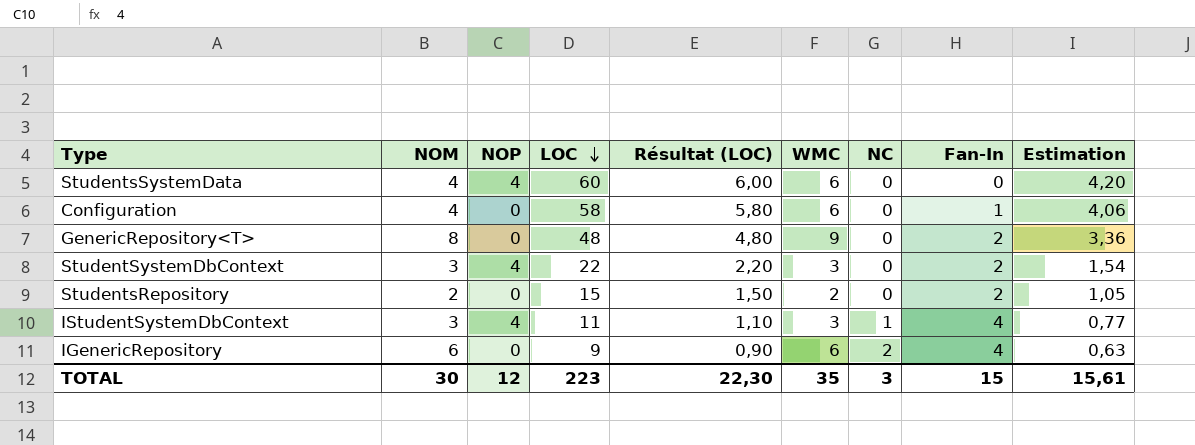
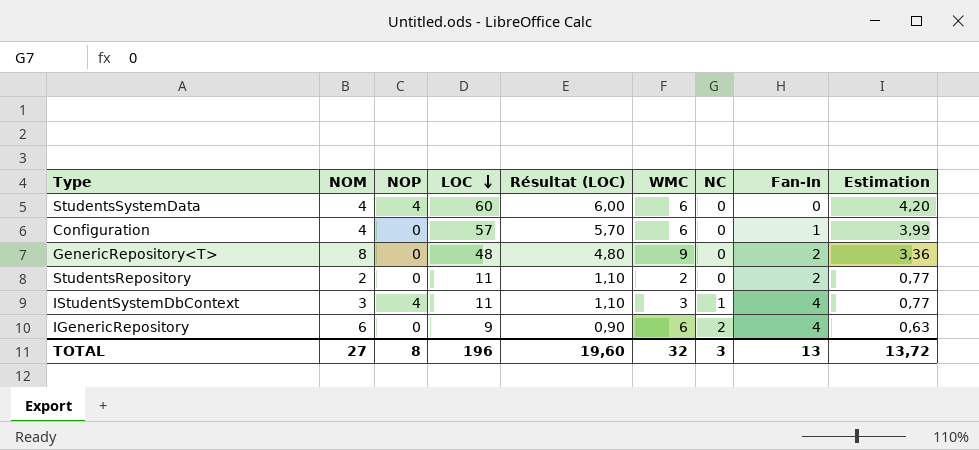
row StudentSystemDbContext: 3 | 4 | 22 | 2,20 | 3 | 0 | 2 | 1,54 -> none
Configuration | LOC: 58 -> 57
Configuration | Résultat (LOC): 5,80 -> 5,70
Configuration | Estimation: 4,06 -> 3,99
StudentsRepository | LOC: 15 -> 11
StudentsRepository | Résultat (LOC): 1,50 -> 1,10
StudentsRepository | Estimation: 1,05 -> 0,77
TOTAL | NOM: 30 -> 27
TOTAL | NOP: 12 -> 8
TOTAL | LOC: 223 -> 196
TOTAL | Résultat (LOC): 22,30 -> 19,60
TOTAL | WMC: 35 -> 32
TOTAL | Fan-In: 15 -> 13
TOTAL | Estimation: 15,61 -> 13,72

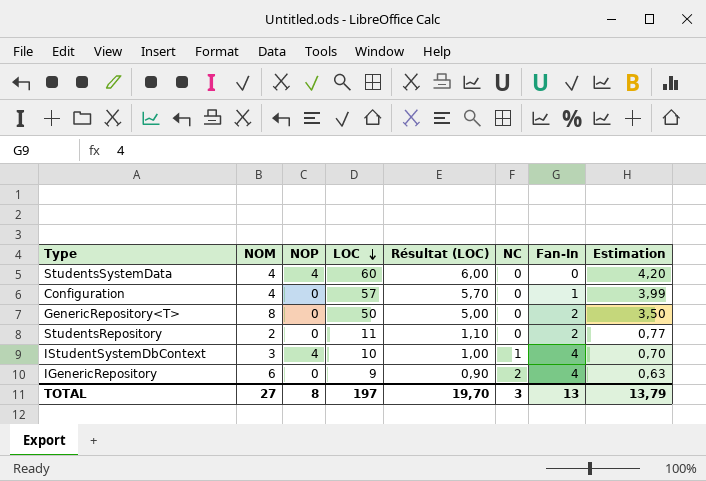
column WMC | position: 6 -> none
GenericRepository<T> | LOC: 48 -> 50
GenericRepository<T> | Résultat (LOC): 4,80 -> 5,00
GenericRepository<T> | Estimation: 3,36 -> 3,50
IStudentSystemDbContext | LOC: 11 -> 10
IStudentSystemDbContext | Résultat (LOC): 1,10 -> 1,00
IStudentSystemDbContext | Estimation: 0,77 -> 0,70
TOTAL | LOC: 196 -> 197
TOTAL | Résultat (LOC): 19,60 -> 19,70
TOTAL | Estimation: 13,72 -> 13,79

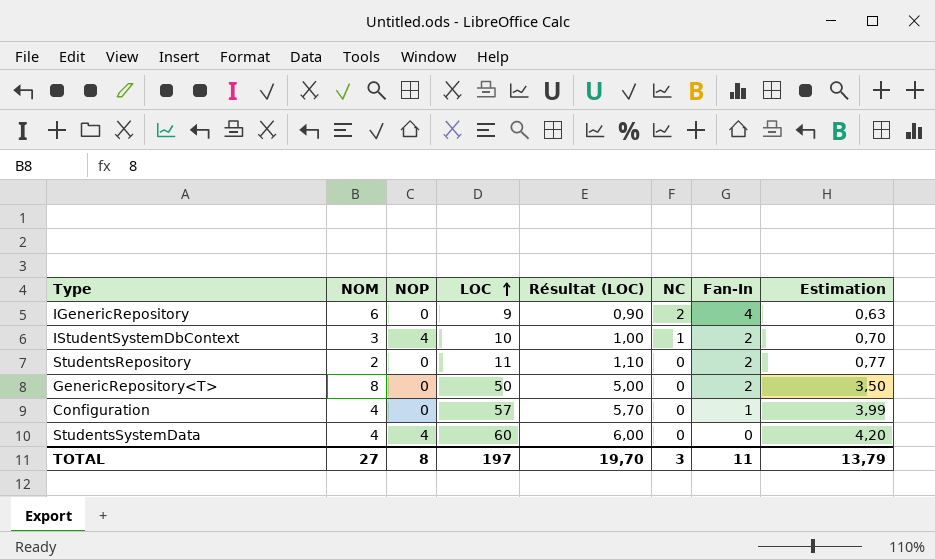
row order: LOC descending -> LOC ascending
IStudentSystemDbContext | Fan-In: 4 -> 2
TOTAL | Fan-In: 13 -> 11

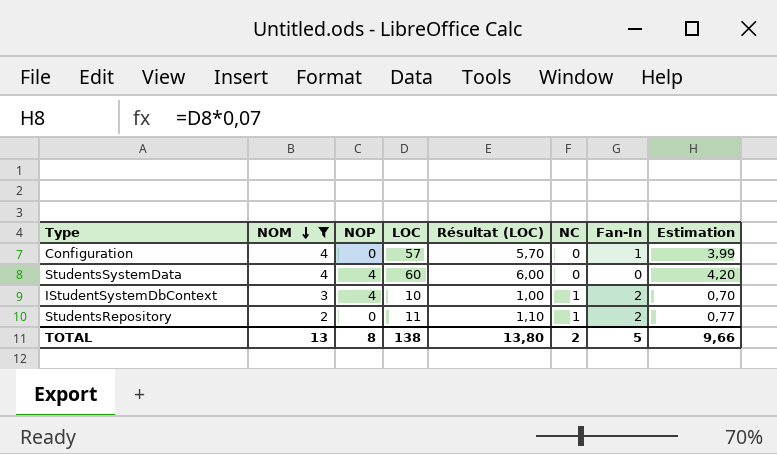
filter: none -> NOM <= 4
row order: LOC ascending -> NOM descending
StudentsRepository | NC: 0 -> 1
TOTAL | NOM: 27 -> 13
TOTAL | LOC: 197 -> 138
TOTAL | Résultat (LOC): 19,70 -> 13,80
TOTAL | NC: 3 -> 2
TOTAL | Fan-In: 11 -> 5
TOTAL | Estimation: 13,79 -> 9,66

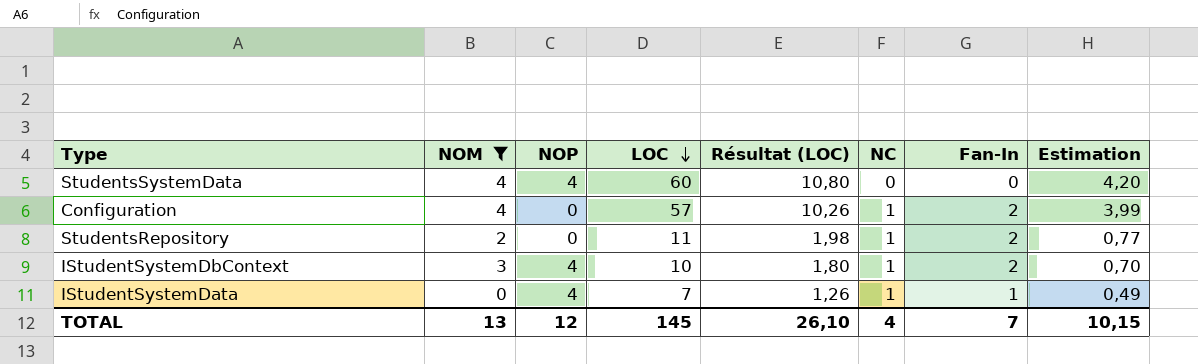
row order: NOM descending -> LOC descending
column Résultat (LOC) | formula: [LOC] * 0,1 -> [LOC] * 0,18
Configuration | NC: 0 -> 1
Configuration | Fan-In: 1 -> 2
row IStudentSystemData: none -> 0 | 4 | 7 | 1,26 | 1 | 1 | 0,49
TOTAL | NOP: 8 -> 12
TOTAL | LOC: 138 -> 145
TOTAL | Résultat (LOC): 13,80 -> 26,10
TOTAL | NC: 2 -> 4
TOTAL | Fan-In: 5 -> 7
TOTAL | Estimation: 9,66 -> 10,15

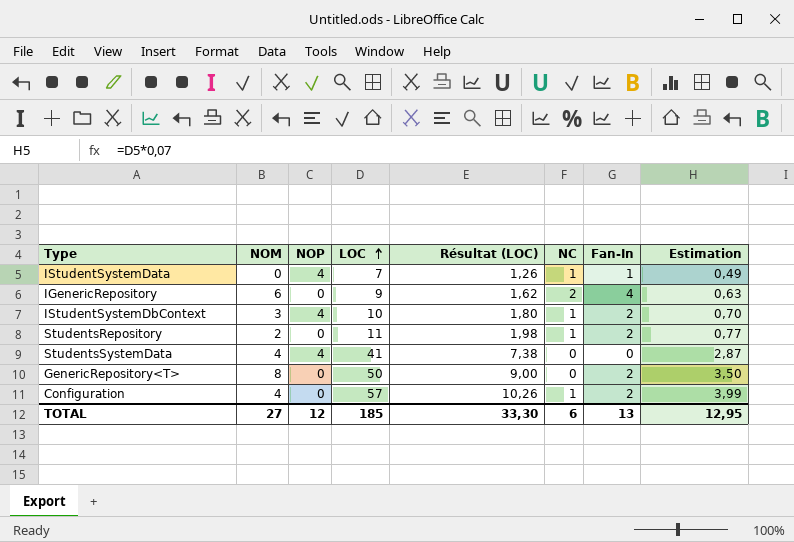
filter: NOM <= 4 -> none
row order: LOC descending -> LOC ascending
StudentsSystemData | LOC: 60 -> 41
StudentsSystemData | Résultat (LOC): 10,80 -> 7,38
StudentsSystemData | Estimation: 4,20 -> 2,87
TOTAL | NOM: 13 -> 27
TOTAL | LOC: 145 -> 185
TOTAL | Résultat (LOC): 26,10 -> 33,30
TOTAL | NC: 4 -> 6
TOTAL | Fan-In: 7 -> 13
TOTAL | Estimation: 10,15 -> 12,95

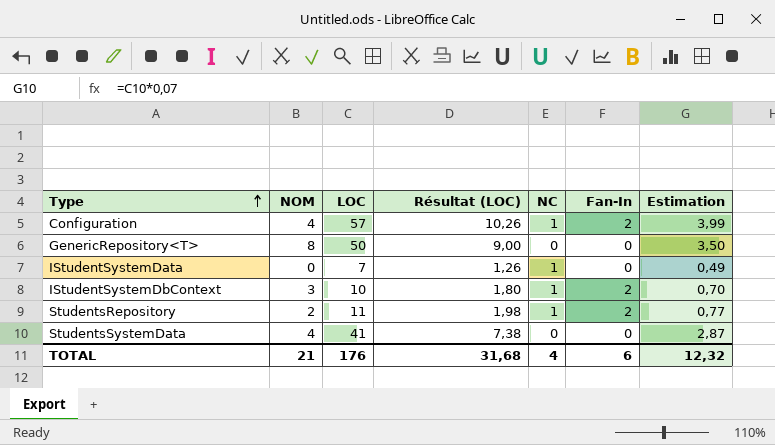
row order: LOC ascending -> Type ascending
column NOP | position: 3 -> none
row IGenericRepository: 6 | 0 | 9 | 1,62 | 2 | 4 | 0,63 -> none
GenericRepository<T> | Fan-In: 2 -> 0
IStudentSystemData | Fan-In: 1 -> 0
TOTAL | NOM: 27 -> 21
TOTAL | LOC: 185 -> 176
TOTAL | Résultat (LOC): 33,30 -> 31,68
TOTAL | NC: 6 -> 4
TOTAL | Fan-In: 13 -> 6
TOTAL | Estimation: 12,95 -> 12,32

